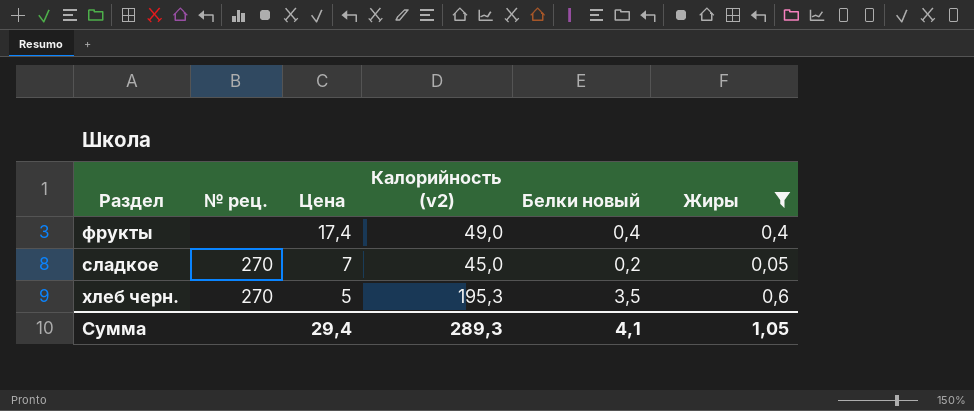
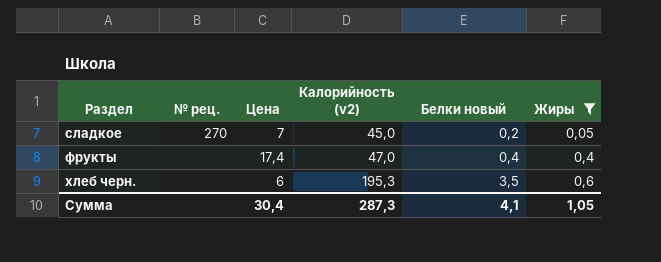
row order: Цена descending -> Раздел ascending
фрукты | Калорийность (v2): 49,0 -> 47,0
хлеб черн. | № рец.: 270 -> none
хлеб черн. | Цена: 5 -> 6
Сумма | Цена: 29,4 -> 30,4
Сумма | Калорийность (v2): 289,3 -> 287,3

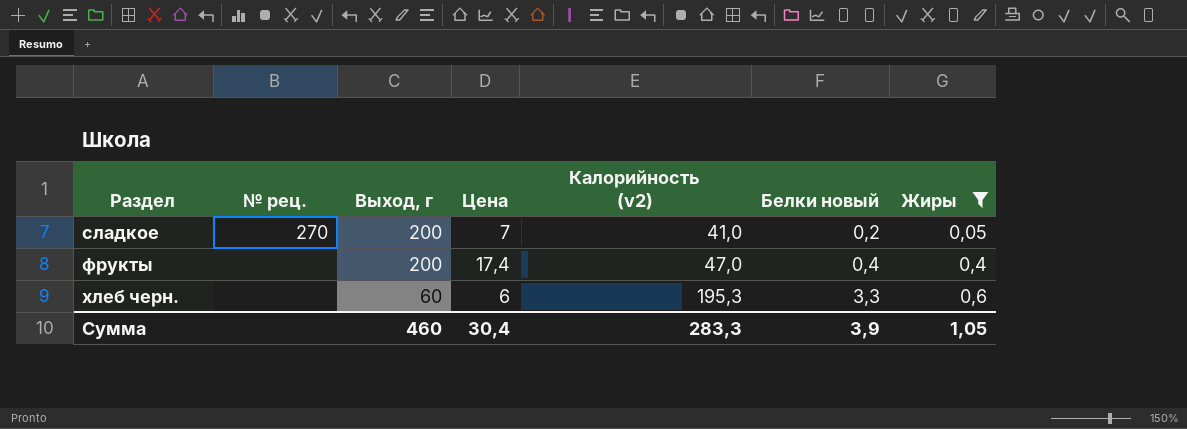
column Выход, г | position: none -> 3
сладкое | Калорийность (v2): 45,0 -> 41,0
хлеб черн. | Белки новый: 3,5 -> 3,3
Сумма | Калорийность (v2): 287,3 -> 283,3
Сумма | Белки новый: 4,1 -> 3,9

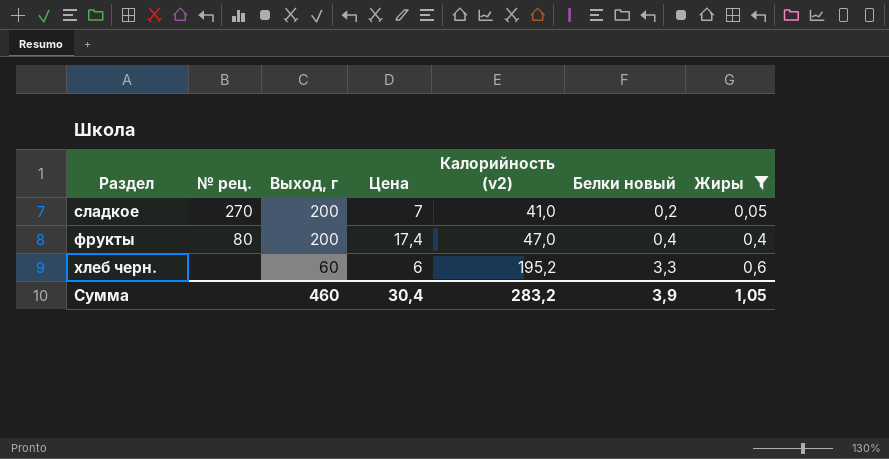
фрукты | № рец.: none -> 80
хлеб черн. | Калорийность (v2): 195,3 -> 195,2
Сумма | Калорийность (v2): 283,3 -> 283,2

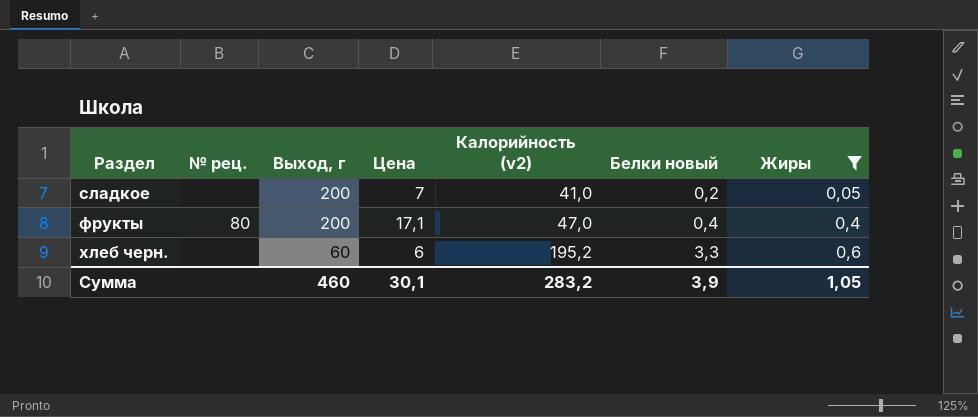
сладкое | № рец.: 270 -> none
фрукты | Цена: 17,4 -> 17,1
Сумма | Цена: 30,4 -> 30,1

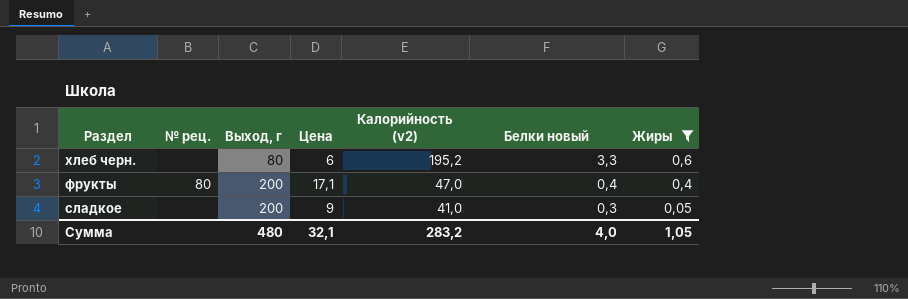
row order: Раздел ascending -> Раздел descending
хлеб черн. | Выход, г: 60 -> 80
сладкое | Цена: 7 -> 9
сладкое | Белки новый: 0,2 -> 0,3
Сумма | Выход, г: 460 -> 480
Сумма | Цена: 30,1 -> 32,1
Сумма | Белки новый: 3,9 -> 4,0

